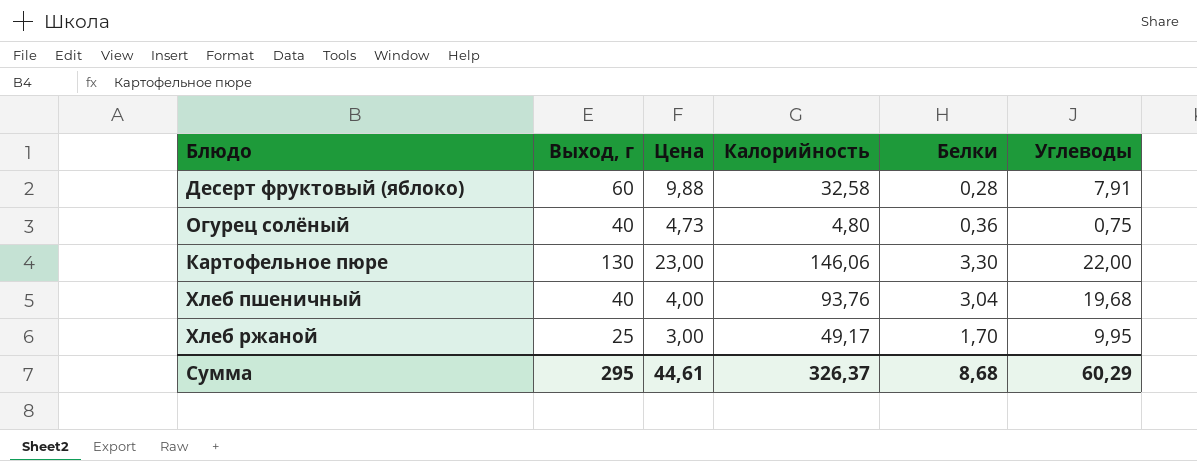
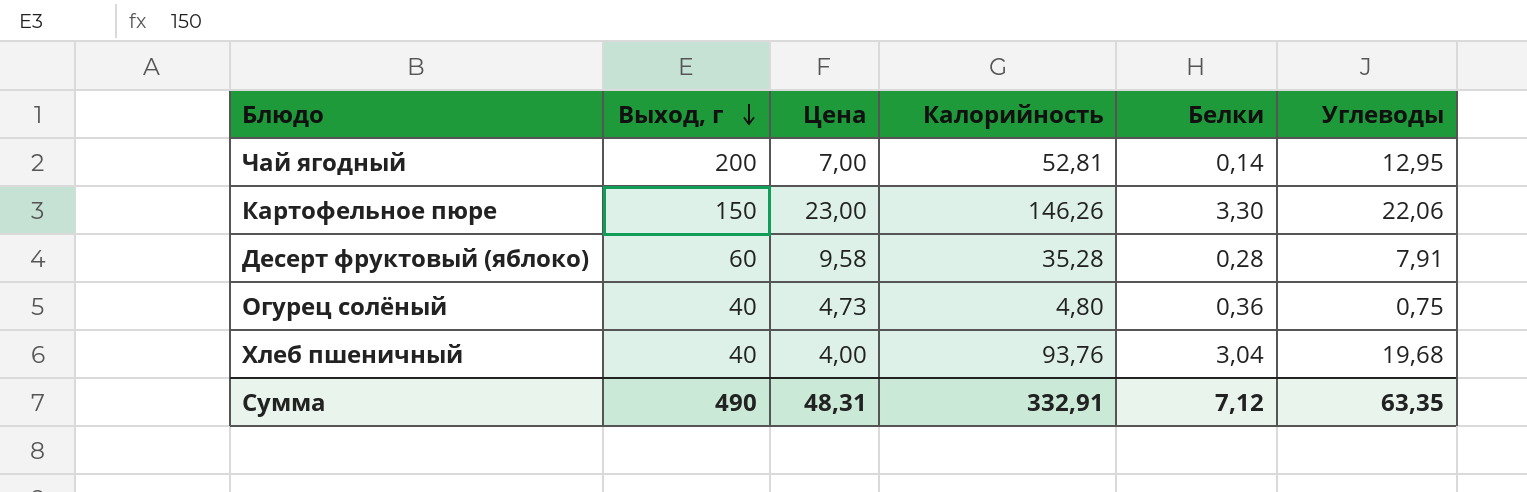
row order: none -> Выход, г descending
row Хлеб ржаной: 25 | 3,00 | 49,17 | 1,70 | 9,95 -> none
row Чай ягодный: none -> 200 | 7,00 | 52,81 | 0,14 | 12,95
Картофельное пюре | Выход, г: 130 -> 150
Картофельное пюре | Калорийность: 146,06 -> 146,26
Картофельное пюре | Углеводы: 22,00 -> 22,06
Десерт фруктовый (яблоко) | Цена: 9,88 -> 9,58
Десерт фруктовый (яблоко) | Калорийность: 32,58 -> 35,28
Сумма | Выход, г: 295 -> 490
Сумма | Цена: 44,61 -> 48,31
Сумма | Калорийность: 326,37 -> 332,91
Сумма | Белки: 8,68 -> 7,12
Сумма | Углеводы: 60,29 -> 63,35

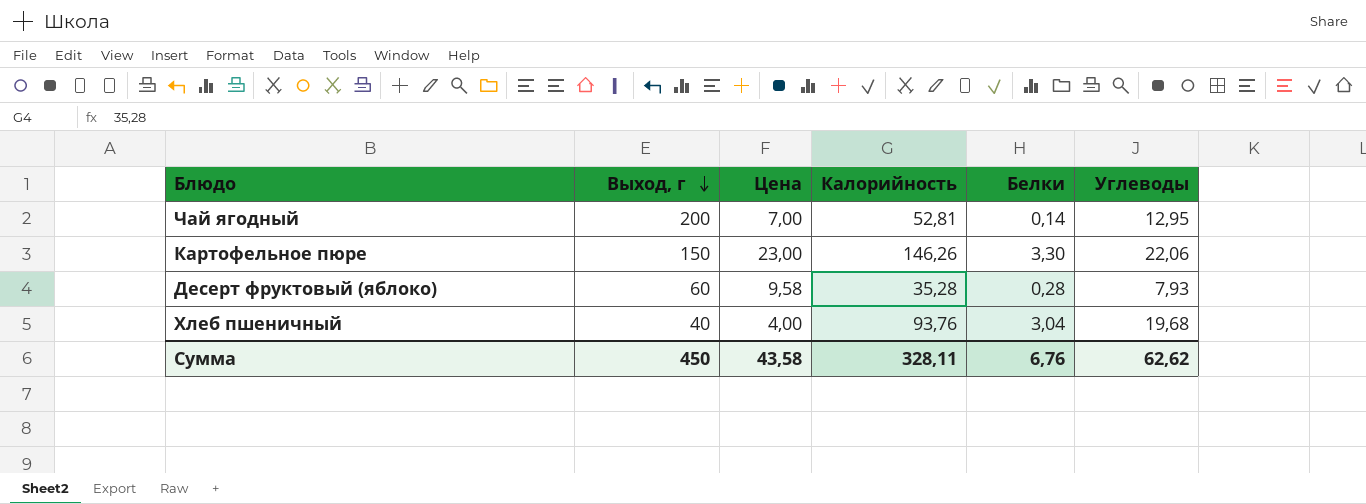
row Огурец солёный: 40 | 4,73 | 4,80 | 0,36 | 0,75 -> none
Десерт фруктовый (яблоко) | Углеводы: 7,91 -> 7,93
Сумма | Выход, г: 490 -> 450
Сумма | Цена: 48,31 -> 43,58
Сумма | Калорийность: 332,91 -> 328,11
Сумма | Белки: 7,12 -> 6,76
Сумма | Углеводы: 63,35 -> 62,62

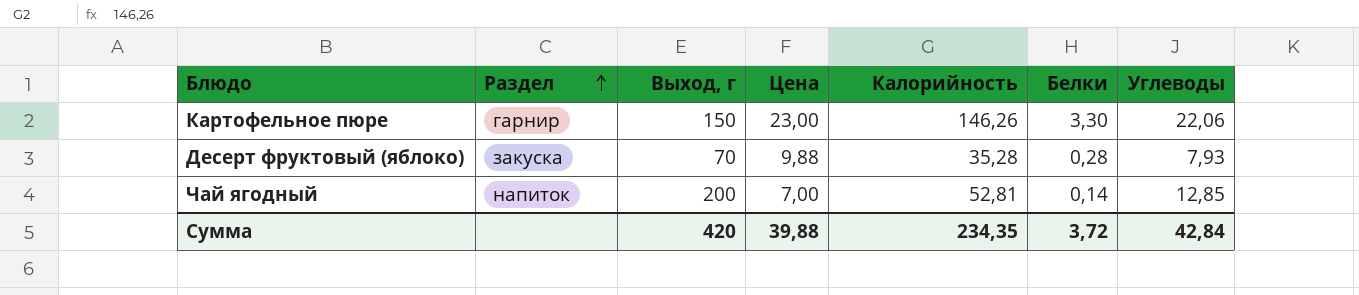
row order: Выход, г descending -> Раздел ascending
column Раздел | position: none -> 2
row Хлеб пшеничный: 40 | 4,00 | 93,76 | 3,04 | 19,68 -> none
Десерт фруктовый (яблоко) | Выход, г: 60 -> 70
Десерт фруктовый (яблоко) | Цена: 9,58 -> 9,88
Чай ягодный | Углеводы: 12,95 -> 12,85
Сумма | Выход, г: 450 -> 420
Сумма | Цена: 43,58 -> 39,88
Сумма | Калорийность: 328,11 -> 234,35
Сумма | Белки: 6,76 -> 3,72
Сумма | Углеводы: 62,62 -> 42,84

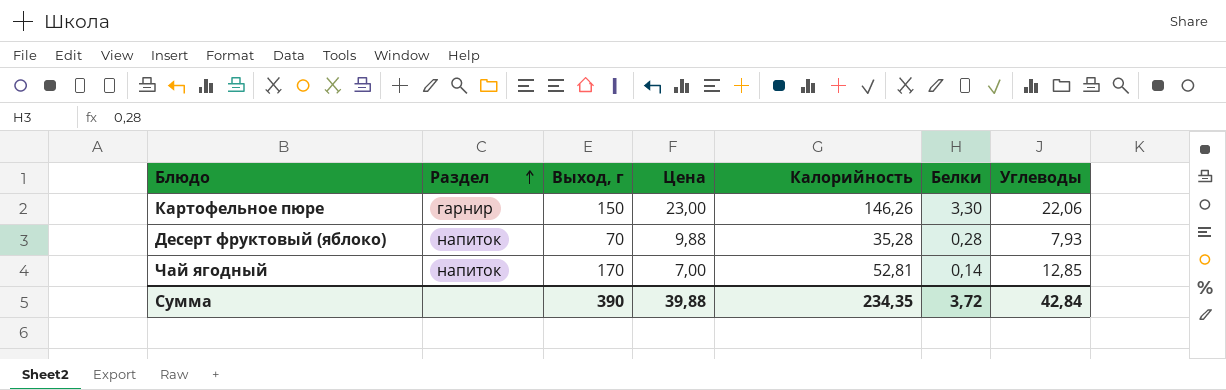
Десерт фруктовый (яблоко) | Раздел: закуска -> напиток
Чай ягодный | Выход, г: 200 -> 170
Сумма | Выход, г: 420 -> 390

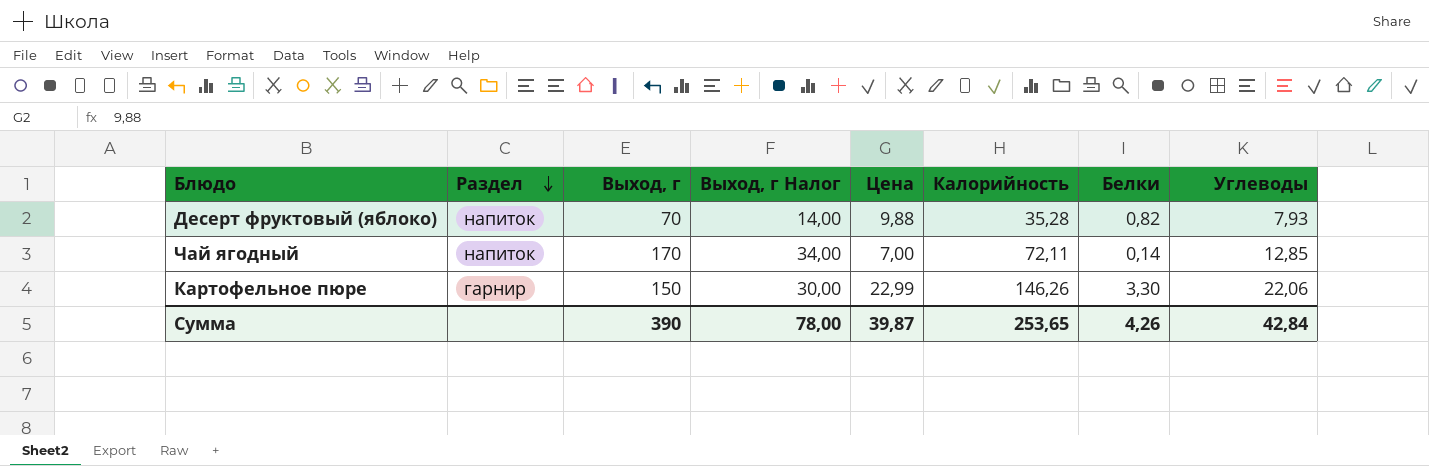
row order: Раздел ascending -> Раздел descending
column Выход, г Налог | formula: none -> [Выход, г] * 0,2
Десерт фруктовый (яблоко) | Белки: 0,28 -> 0,82
Чай ягодный | Калорийность: 52,81 -> 72,11
Картофельное пюре | Цена: 23,00 -> 22,99
Сумма | Цена: 39,88 -> 39,87
Сумма | Калорийность: 234,35 -> 253,65
Сумма | Белки: 3,72 -> 4,26

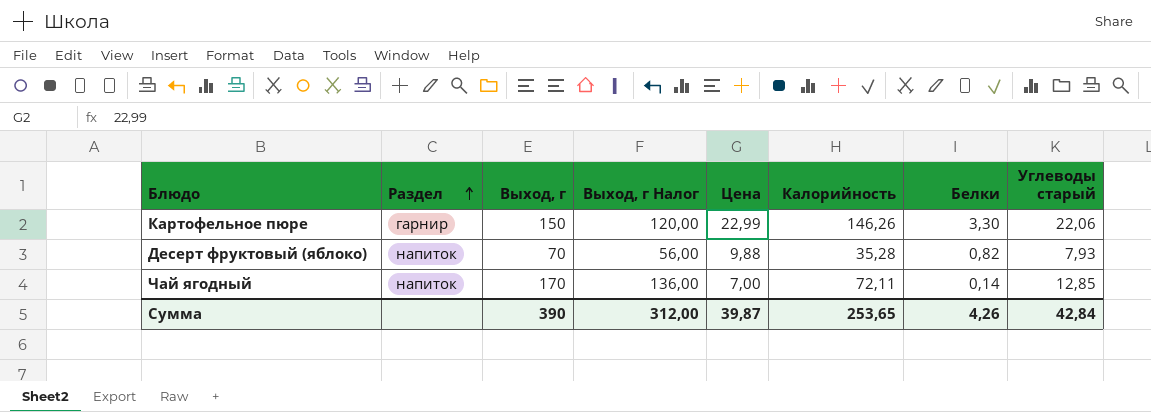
row order: Раздел descending -> Раздел ascending
column Выход, г Налог | formula: [Выход, г] * 0,2 -> [Выход, г] * 0,8
column name: Углеводы -> Углеводы старый
Сумма | Выход, г Налог: 78,00 -> 312,00

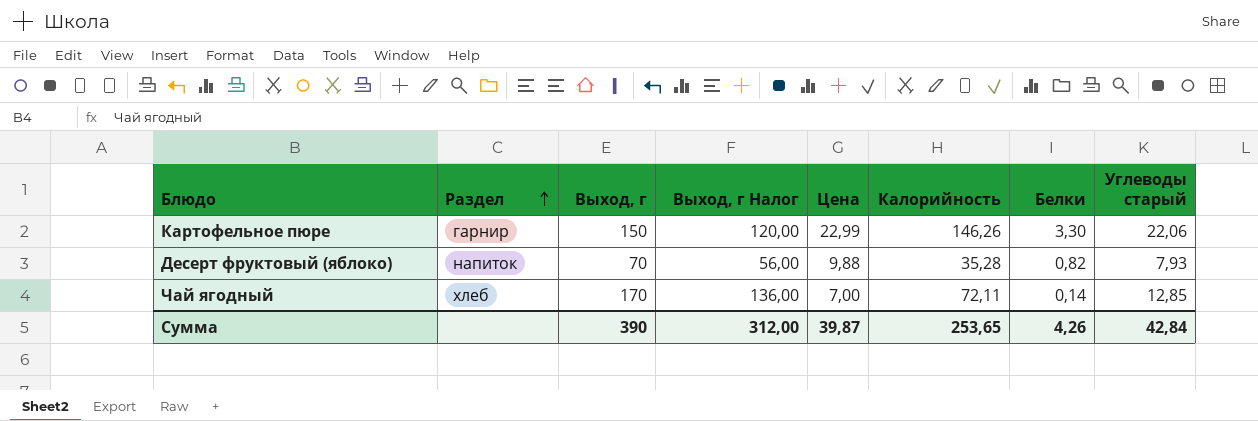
Чай ягодный | Раздел: напиток -> хлеб

